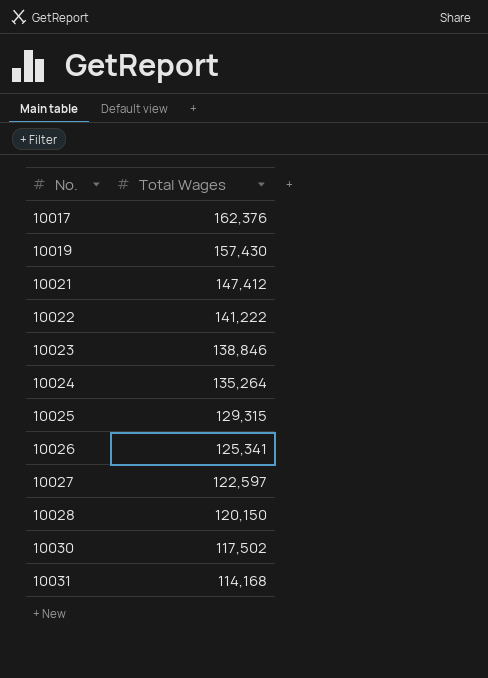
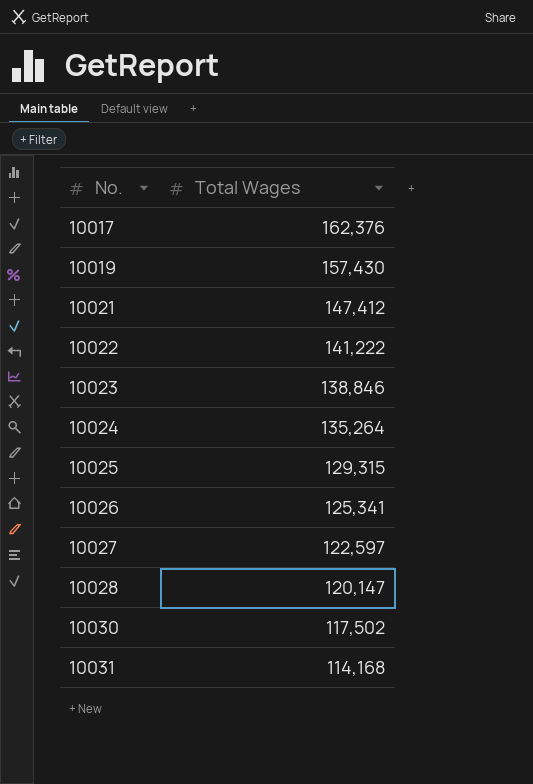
10028 | Total Wages: 120,150 -> 120,147

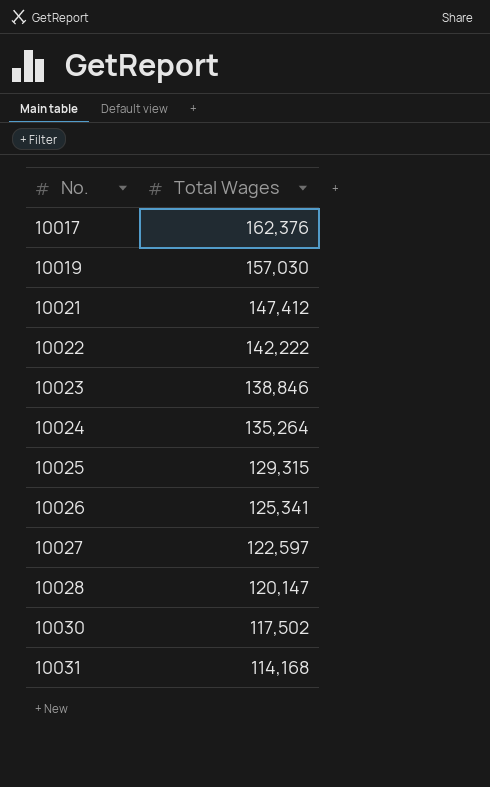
10019 | Total Wages: 157,430 -> 157,030
10022 | Total Wages: 141,222 -> 142,222

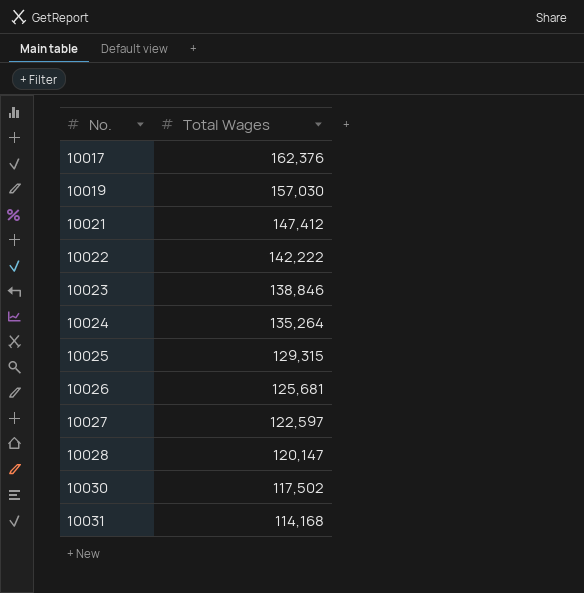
10026 | Total Wages: 125,341 -> 125,681

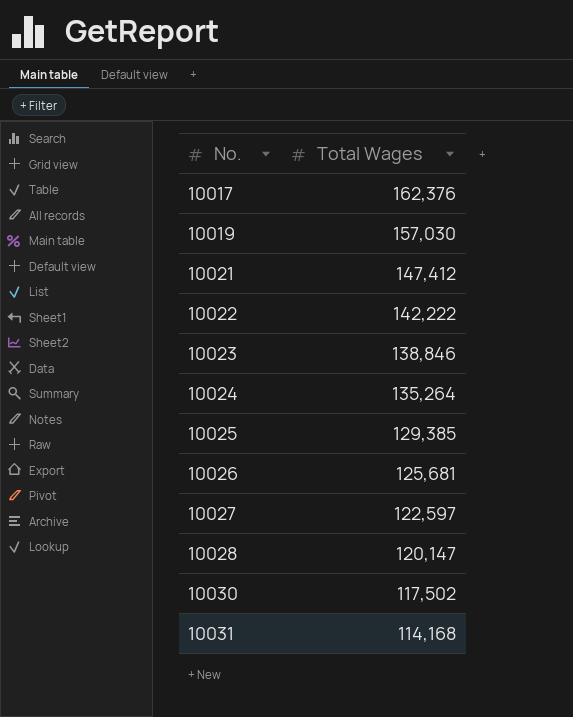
10025 | Total Wages: 129,315 -> 129,385

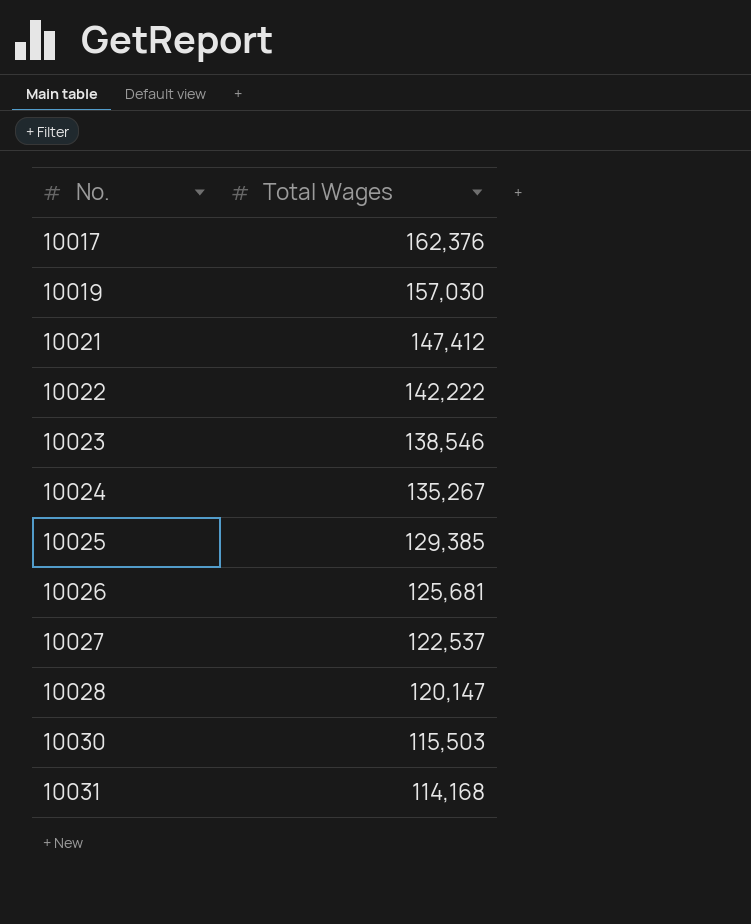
10023 | Total Wages: 138,846 -> 138,546
10024 | Total Wages: 135,264 -> 135,267
10027 | Total Wages: 122,597 -> 122,537
10030 | Total Wages: 117,502 -> 115,503

